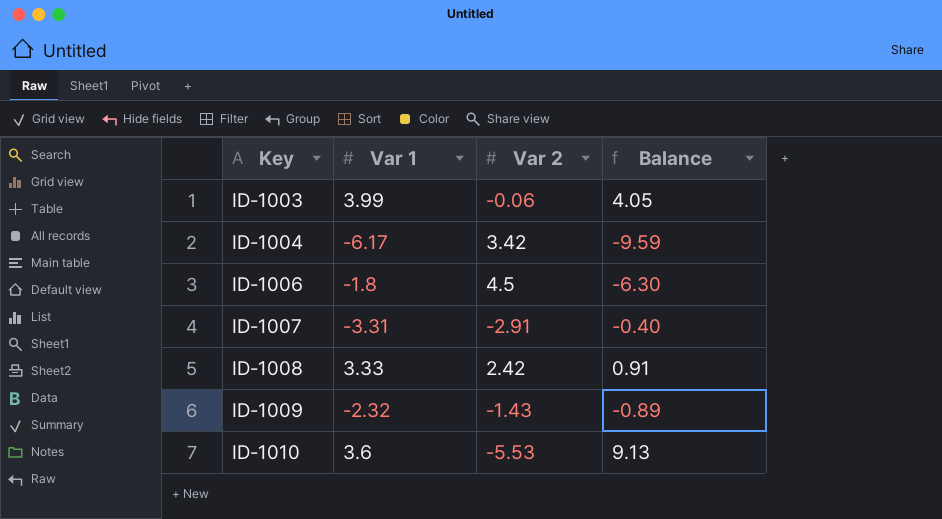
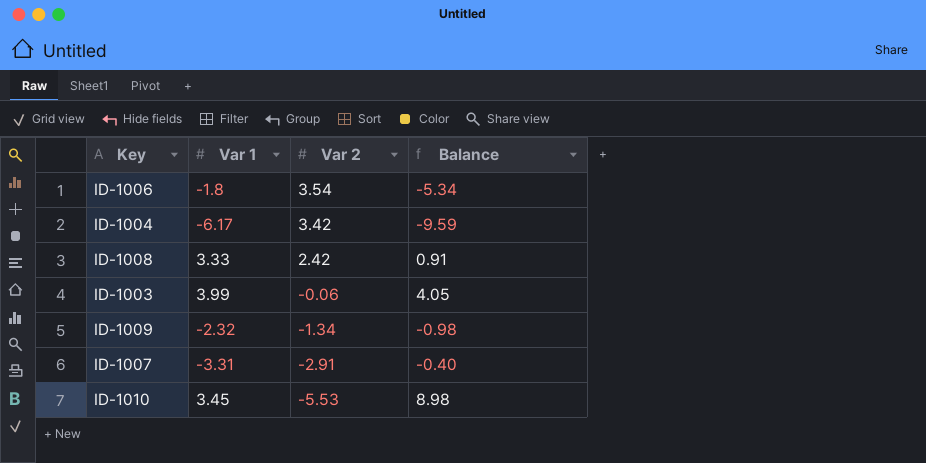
row order: Key ascending -> Var 2 descending
ID-1006 | Var 2: 4.5 -> 3.54
ID-1006 | Balance: -6.30 -> -5.34
ID-1009 | Var 2: -1.43 -> -1.34
ID-1009 | Balance: -0.89 -> -0.98
ID-1010 | Var 1: 3.6 -> 3.45
ID-1010 | Balance: 9.13 -> 8.98

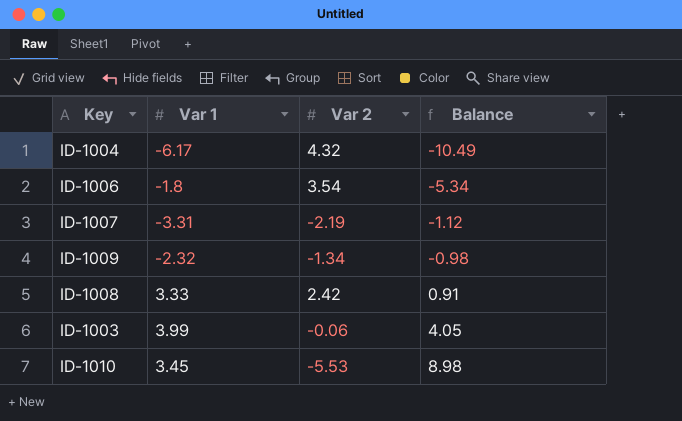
row order: Var 2 descending -> Balance ascending
ID-1004 | Var 2: 3.42 -> 4.32
ID-1004 | Balance: -9.59 -> -10.49
ID-1007 | Var 2: -2.91 -> -2.19
ID-1007 | Balance: -0.40 -> -1.12

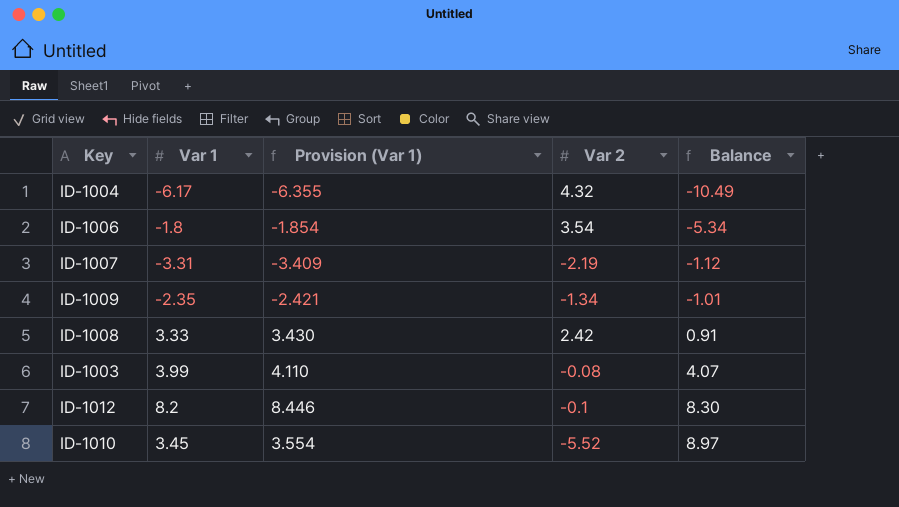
column Provision (Var 1) | formula: none -> [Var 1] * 1.03
ID-1009 | Var 1: -2.32 -> -2.35
ID-1009 | Balance: -0.98 -> -1.01
ID-1003 | Var 2: -0.06 -> -0.08
ID-1003 | Balance: 4.05 -> 4.07
row ID-1012: none -> 8.2 | 8.446 | -0.1 | 8.30
ID-1010 | Var 2: -5.53 -> -5.52
ID-1010 | Balance: 8.98 -> 8.97

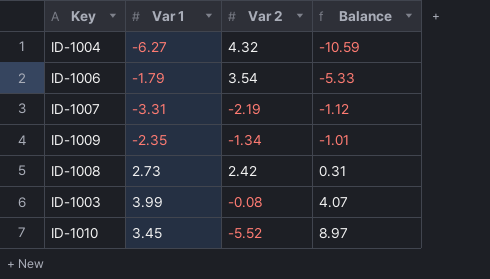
column Provision (Var 1) | formula: [Var 1] * 1.03 -> none
row ID-1012: 8.2 | 8.446 | -0.1 | 8.30 -> none
ID-1004 | Var 1: -6.17 -> -6.27
ID-1004 | Balance: -10.49 -> -10.59
ID-1006 | Var 1: -1.8 -> -1.79
ID-1006 | Balance: -5.34 -> -5.33
ID-1008 | Var 1: 3.33 -> 2.73
ID-1008 | Balance: 0.91 -> 0.31

